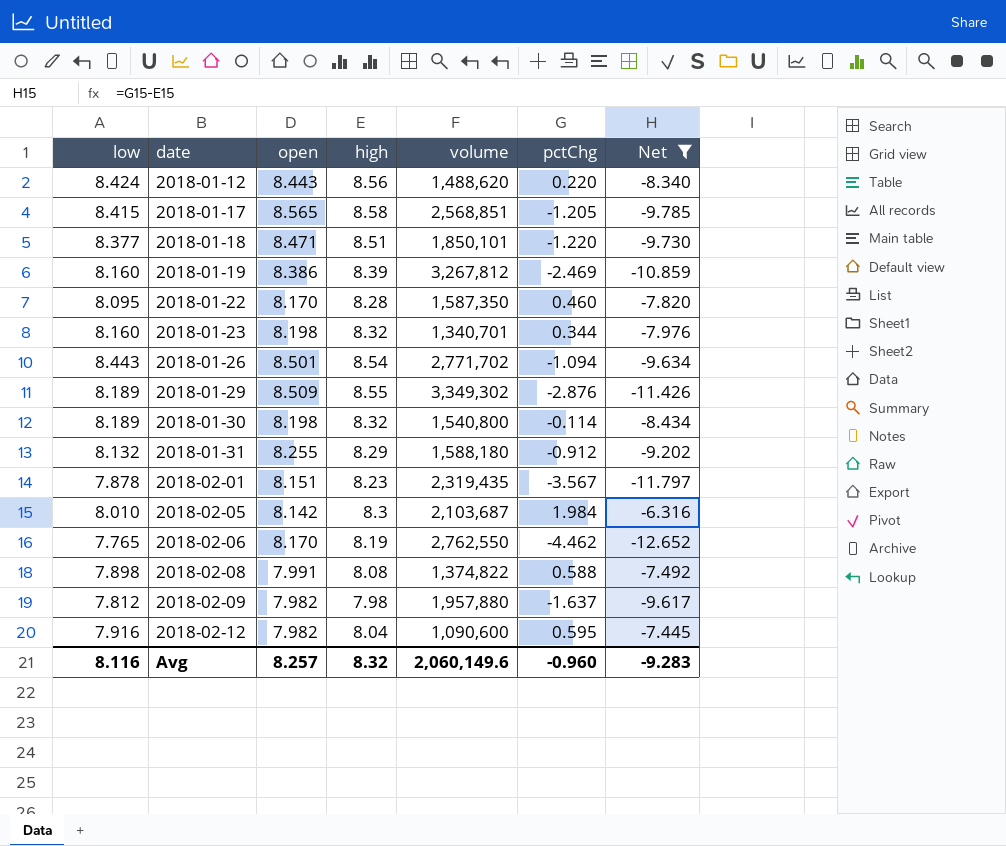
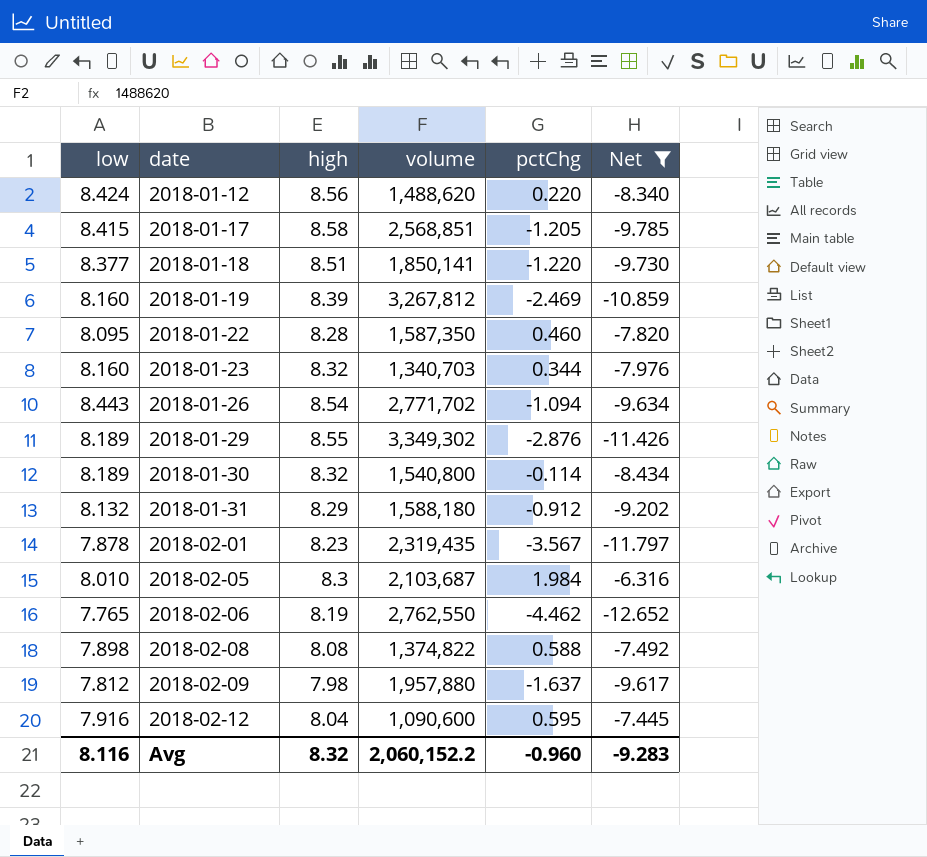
column open | position: 3 -> none
2018-01-18 | volume: 1,850,101 -> 1,850,141
2018-01-23 | volume: 1,340,701 -> 1,340,703
Avg | volume: 2,060,149.6 -> 2,060,152.2

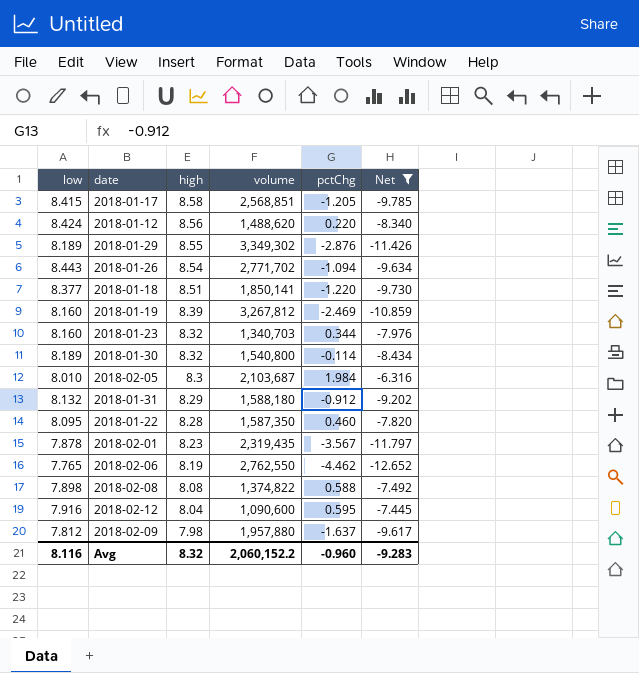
row order: date ascending -> high descending

